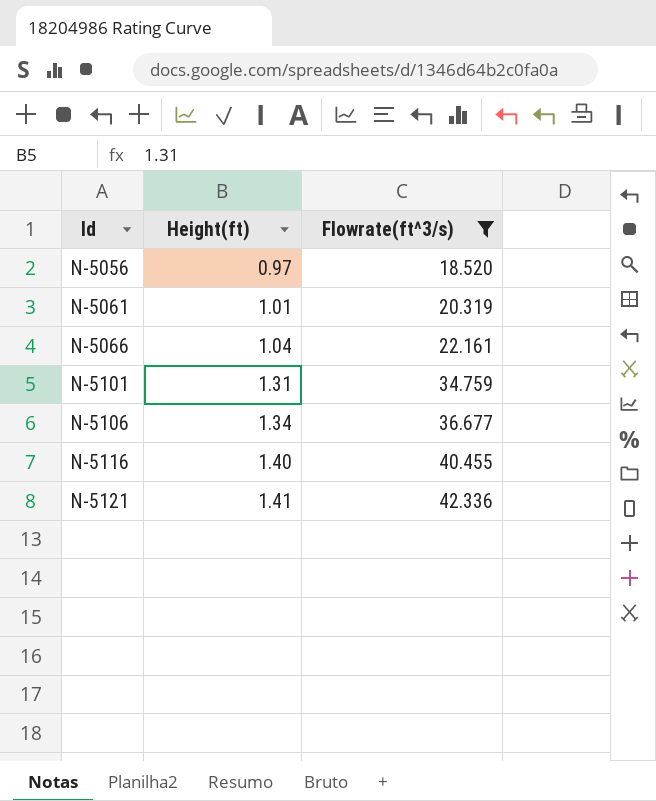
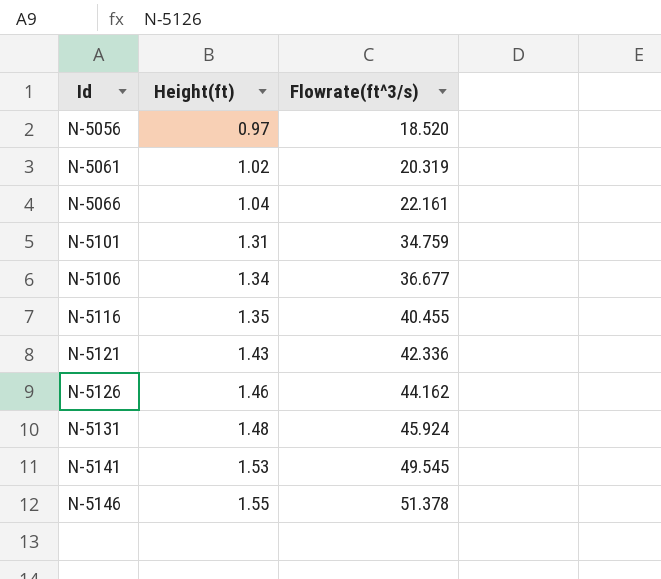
filter: Flowrate(ft^3/s) <= 42.336 -> none
N-5061 | Height(ft): 1.01 -> 1.02
N-5116 | Height(ft): 1.40 -> 1.35
N-5121 | Height(ft): 1.41 -> 1.43

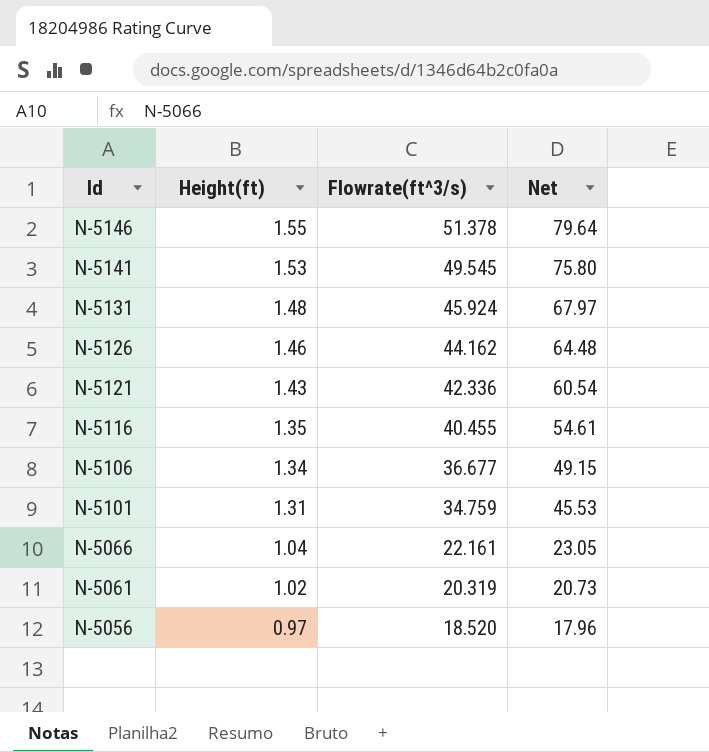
row order: Id ascending -> Id descending
column Net | formula: none -> [Height(ft)] * [Flowrate(ft^3/s)]

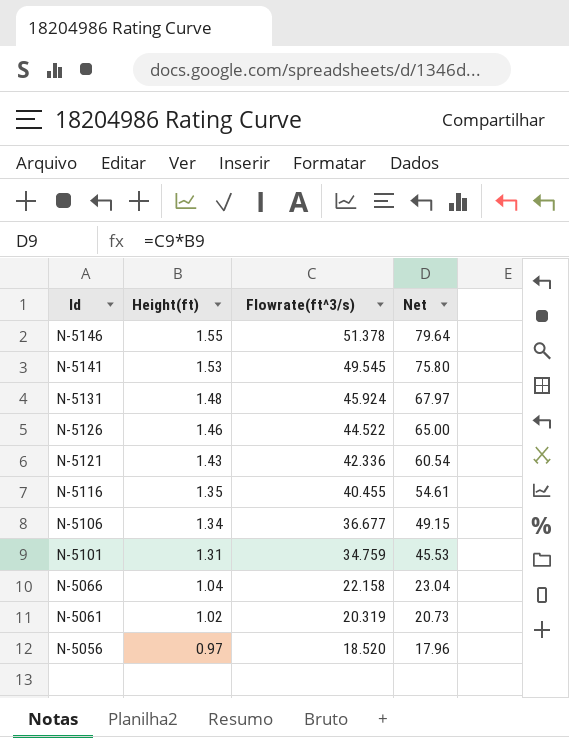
N-5126 | Flowrate(ft^3/s): 44.162 -> 44.522
N-5126 | Net: 64.48 -> 65.00
N-5066 | Flowrate(ft^3/s): 22.161 -> 22.158
N-5066 | Net: 23.05 -> 23.04

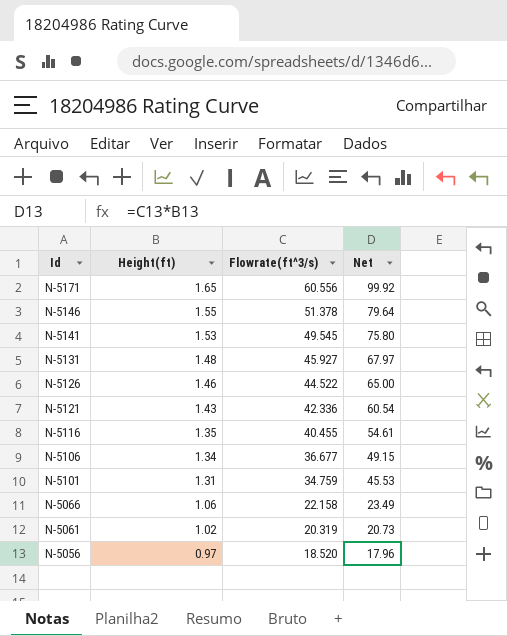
row N-5171: none -> 1.65 | 60.556 | 99.92
N-5131 | Flowrate(ft^3/s): 45.924 -> 45.927
N-5066 | Height(ft): 1.04 -> 1.06
N-5066 | Net: 23.04 -> 23.49

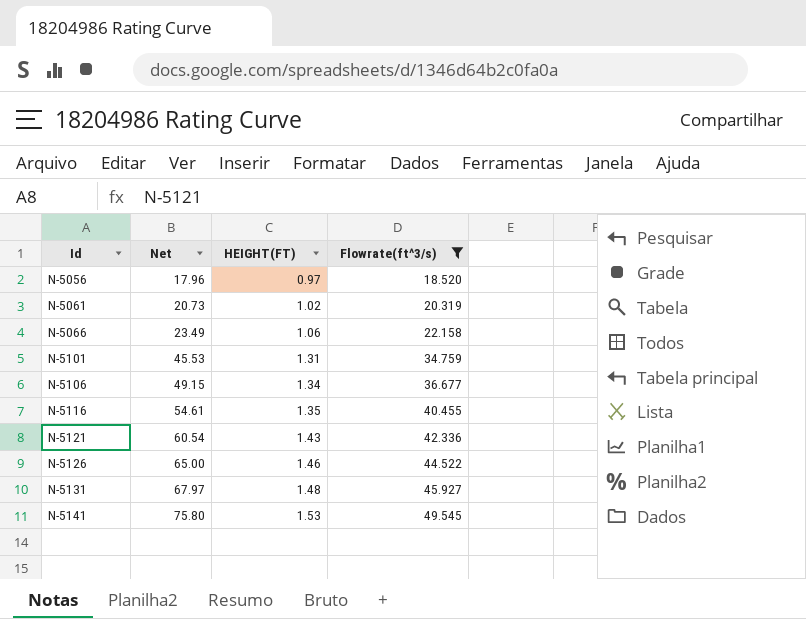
filter: none -> Flowrate(ft^3/s) <= 49.545
row order: Id descending -> Id ascending
column Net | position: 4 -> 2
column name: Height(ft) -> HEIGHT(FT)

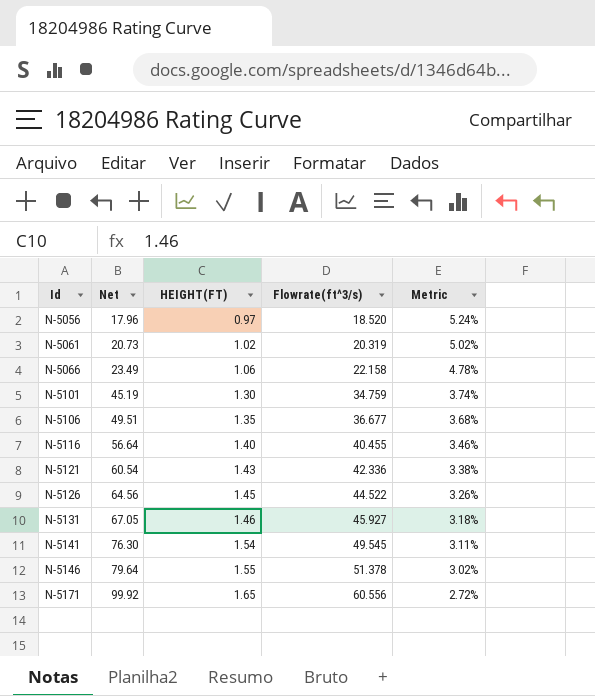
filter: Flowrate(ft^3/s) <= 49.545 -> none
column Metric | formula: none -> [HEIGHT(FT)] / [Flowrate(ft^3/s)]
N-5101 | Net: 45.53 -> 45.19
N-5101 | HEIGHT(FT): 1.31 -> 1.30
N-5106 | Net: 49.15 -> 49.51
N-5106 | HEIGHT(FT): 1.34 -> 1.35
N-5116 | Net: 54.61 -> 56.64
N-5116 | HEIGHT(FT): 1.35 -> 1.40
N-5126 | Net: 65.00 -> 64.56
N-5126 | HEIGHT(FT): 1.46 -> 1.45
N-5131 | Net: 67.97 -> 67.05
N-5131 | HEIGHT(FT): 1.48 -> 1.46
N-5141 | Net: 75.80 -> 76.30
N-5141 | HEIGHT(FT): 1.53 -> 1.54

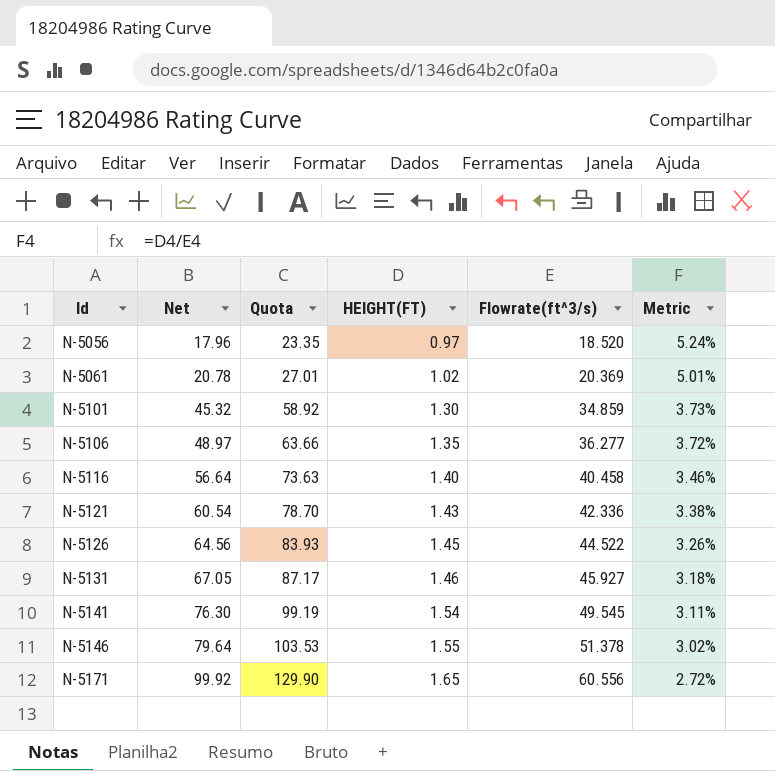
column Quota | formula: none -> [Net] * 1.3
row N-5066: 23.49 | 1.06 | 22.158 | 4.78% -> none
N-5061 | Net: 20.73 -> 20.78
N-5061 | Flowrate(ft^3/s): 20.319 -> 20.369
N-5061 | Metric: 5.02% -> 5.01%
N-5101 | Net: 45.19 -> 45.32
N-5101 | Flowrate(ft^3/s): 34.759 -> 34.859
N-5101 | Metric: 3.74% -> 3.73%
N-5106 | Net: 49.51 -> 48.97
N-5106 | Flowrate(ft^3/s): 36.677 -> 36.277
N-5106 | Metric: 3.68% -> 3.72%
N-5116 | Flowrate(ft^3/s): 40.455 -> 40.458

